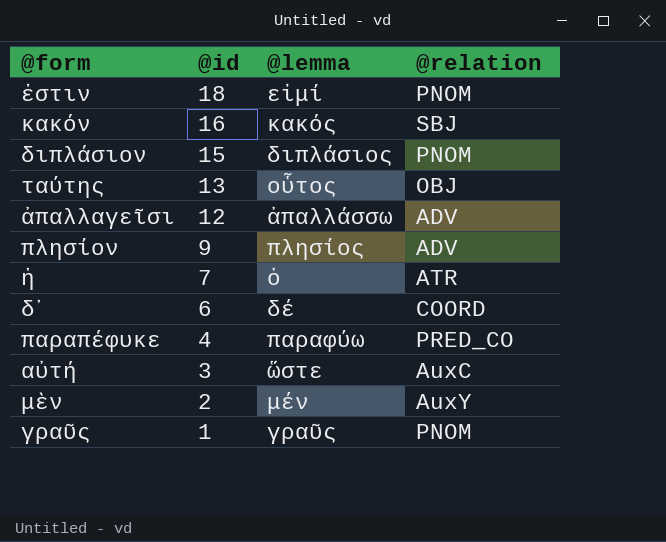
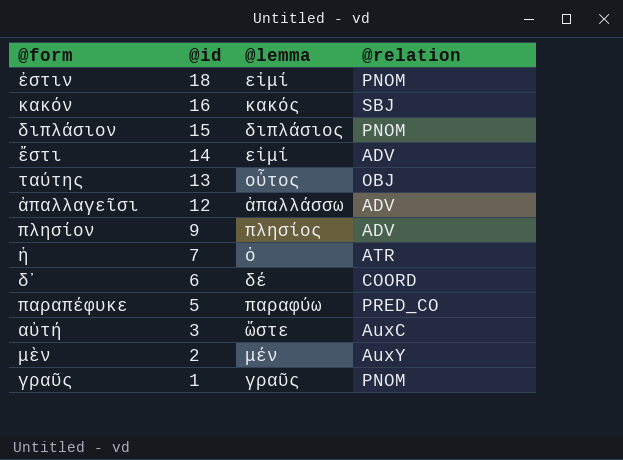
row ἔστι: none -> 14 | εἰμί | ADV
παραπέφυκε | @id: 4 -> 5

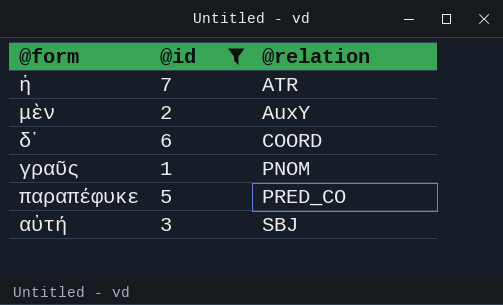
filter: none -> @id <= 7
row order: @id descending -> @relation ascending
column @lemma | position: 3 -> none
αὐτή | @relation: AuxC -> SBJ

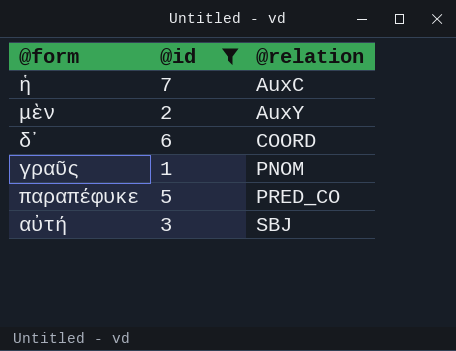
ἡ | @relation: ATR -> AuxC

